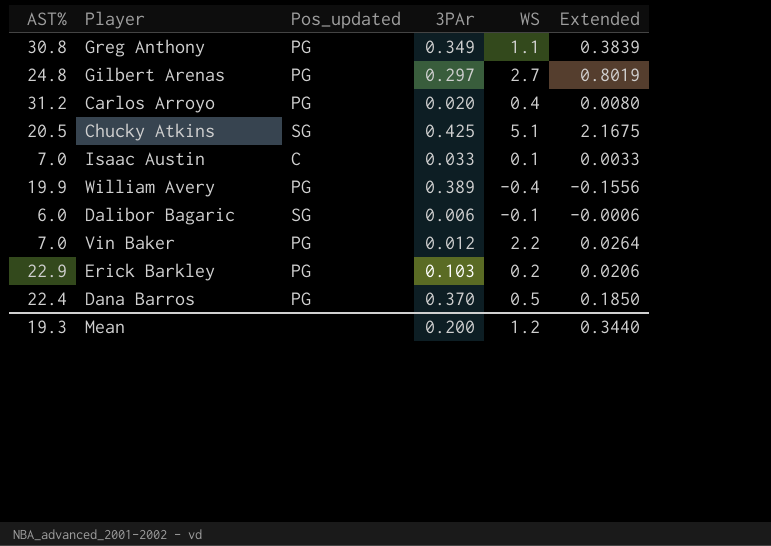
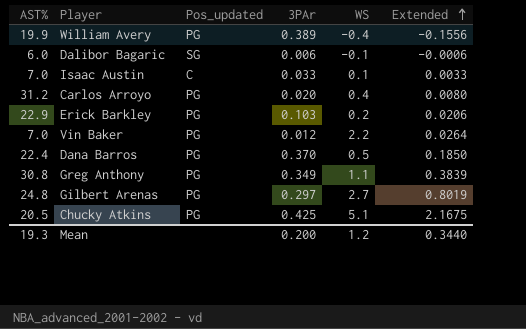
row order: none -> Extended ascending
Chucky Atkins | Pos_updated: SG -> PG

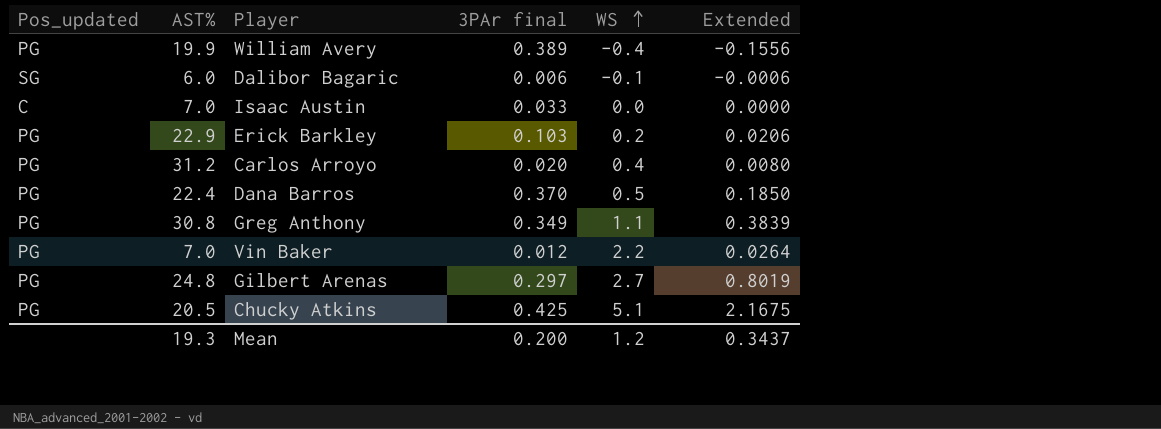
row order: Extended ascending -> WS ascending
column Pos_updated | position: 3 -> 1
column name: 3PAr -> 3PAr final
Isaac Austin | WS: 0.1 -> 0.0
Isaac Austin | Extended: 0.0033 -> 0.0000
Mean | Extended: 0.3440 -> 0.3437

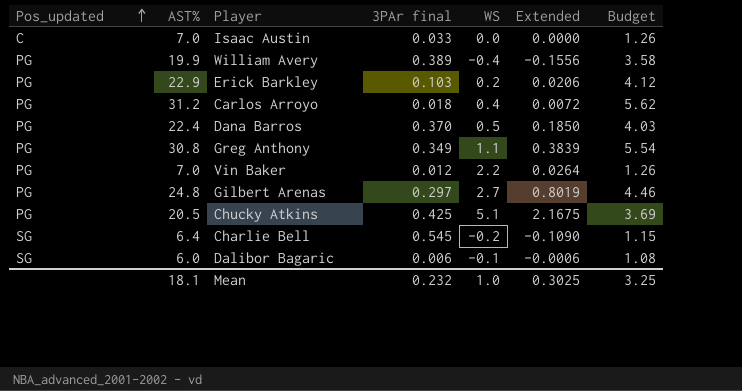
row order: WS ascending -> Pos_updated ascending
column Budget | formula: none -> [AST%] * 0.18
Carlos Arroyo | 3PAr final: 0.020 -> 0.018
Carlos Arroyo | Extended: 0.0080 -> 0.0072
row Charlie Bell: none -> SG | 6.4 | 0.545 | -0.2 | -0.1090 | 1.15
Mean | AST%: 19.3 -> 18.1
Mean | 3PAr final: 0.200 -> 0.232
Mean | WS: 1.2 -> 1.0
Mean | Extended: 0.3437 -> 0.3025

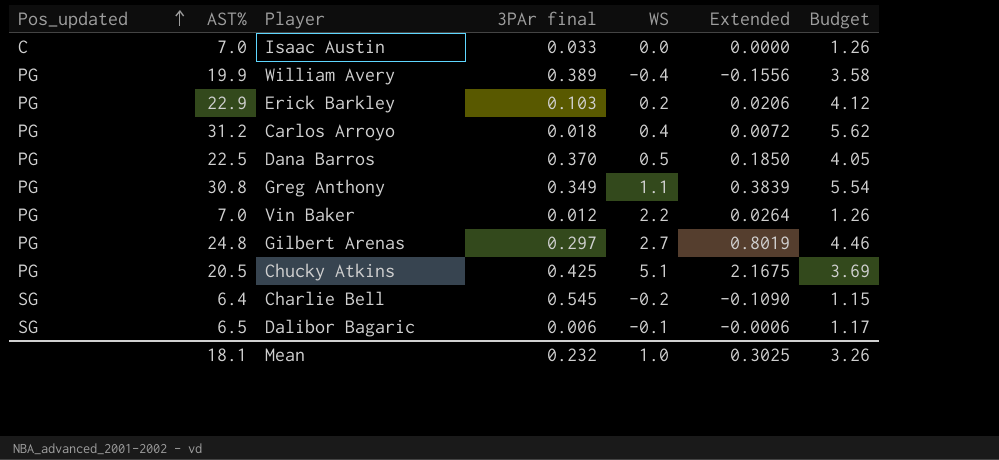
Dana Barros | AST%: 22.4 -> 22.5
Dana Barros | Budget: 4.03 -> 4.05
Dalibor Bagaric | AST%: 6.0 -> 6.5
Dalibor Bagaric | Budget: 1.08 -> 1.17
Mean | Budget: 3.25 -> 3.26

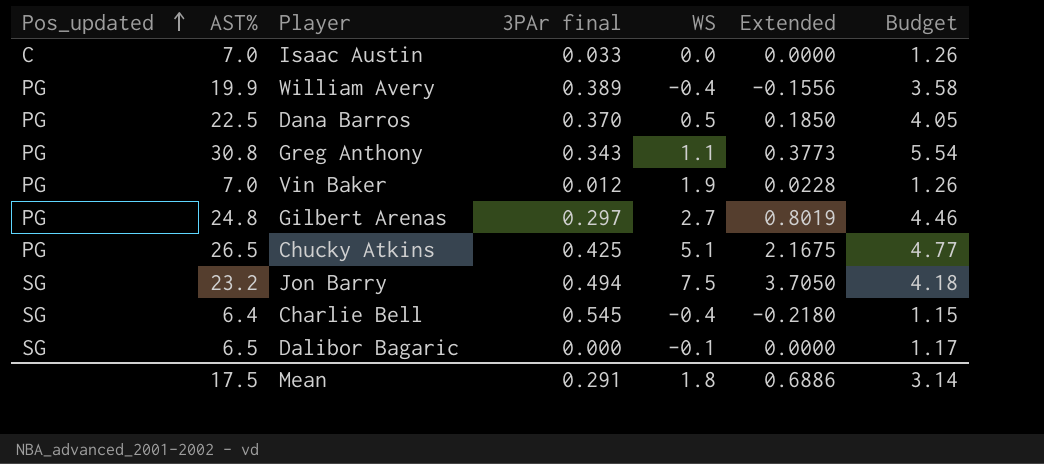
row Erick Barkley: PG | 22.9 | 0.103 | 0.2 | 0.0206 | 4.12 -> none
row Carlos Arroyo: PG | 31.2 | 0.018 | 0.4 | 0.0072 | 5.62 -> none
Greg Anthony | 3PAr final: 0.349 -> 0.343
Greg Anthony | Extended: 0.3839 -> 0.3773
Vin Baker | WS: 2.2 -> 1.9
Vin Baker | Extended: 0.0264 -> 0.0228
Chucky Atkins | AST%: 20.5 -> 26.5
Chucky Atkins | Budget: 3.69 -> 4.77
row Jon Barry: none -> SG | 23.2 | 0.494 | 7.5 | 3.7050 | 4.18
Charlie Bell | WS: -0.2 -> -0.4
Charlie Bell | Extended: -0.1090 -> -0.2180
Dalibor Bagaric | 3PAr final: 0.006 -> 0.000
Dalibor Bagaric | Extended: -0.0006 -> 0.0000
Mean | AST%: 18.1 -> 17.5
Mean | 3PAr final: 0.232 -> 0.291
Mean | WS: 1.0 -> 1.8
Mean | Extended: 0.3025 -> 0.6886
Mean | Budget: 3.26 -> 3.14

